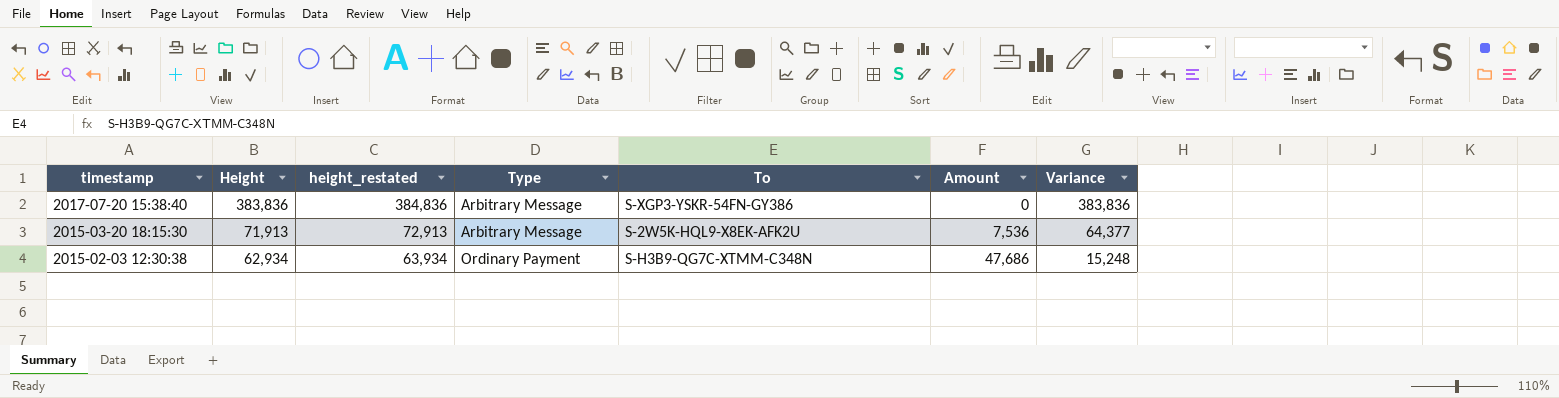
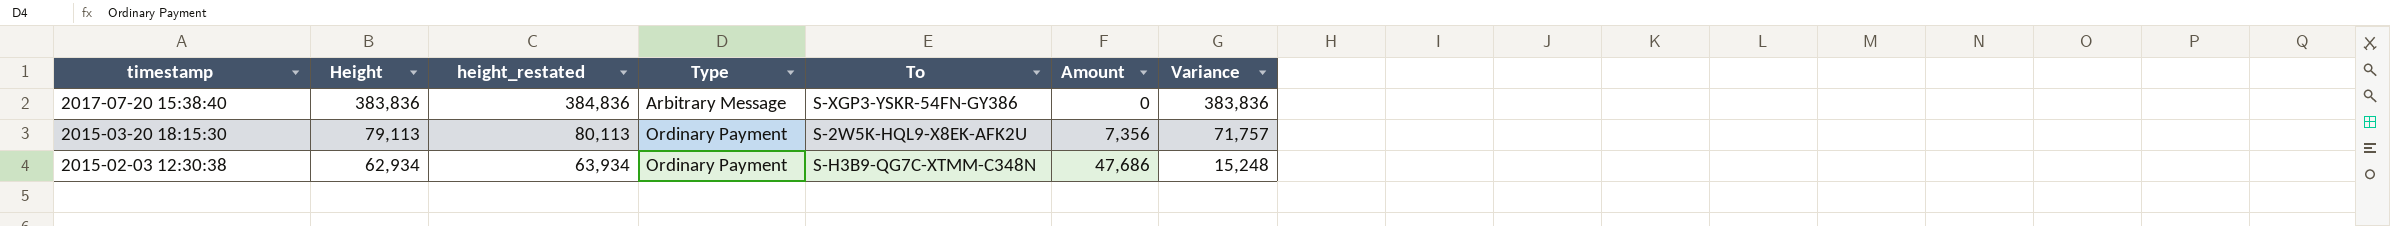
2015-03-20 18:15:30 | Height: 71,913 -> 79,113
2015-03-20 18:15:30 | height_restated: 72,913 -> 80,113
2015-03-20 18:15:30 | Type: Arbitrary Message -> Ordinary Payment
2015-03-20 18:15:30 | Amount: 7,536 -> 7,356
2015-03-20 18:15:30 | Variance: 64,377 -> 71,757

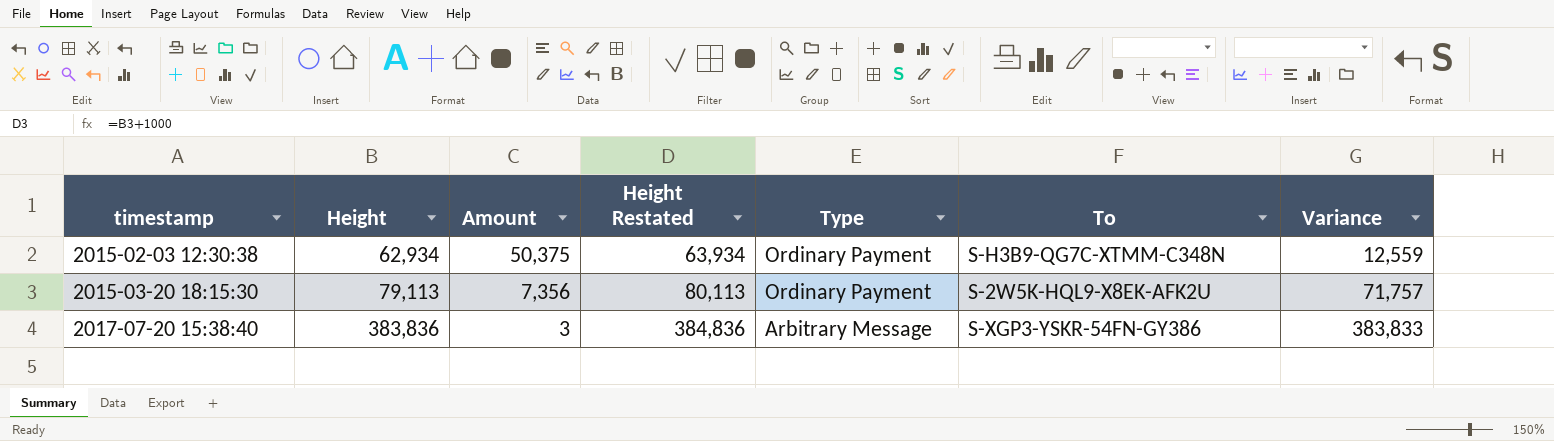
row order: timestamp descending -> timestamp ascending
column Amount | position: 6 -> 3
column name: height_restated -> Height Restated
2015-02-03 12:30:38 | Amount: 47,686 -> 50,375
2015-02-03 12:30:38 | Variance: 15,248 -> 12,559
2017-07-20 15:38:40 | Amount: 0 -> 3
2017-07-20 15:38:40 | Variance: 383,836 -> 383,833

